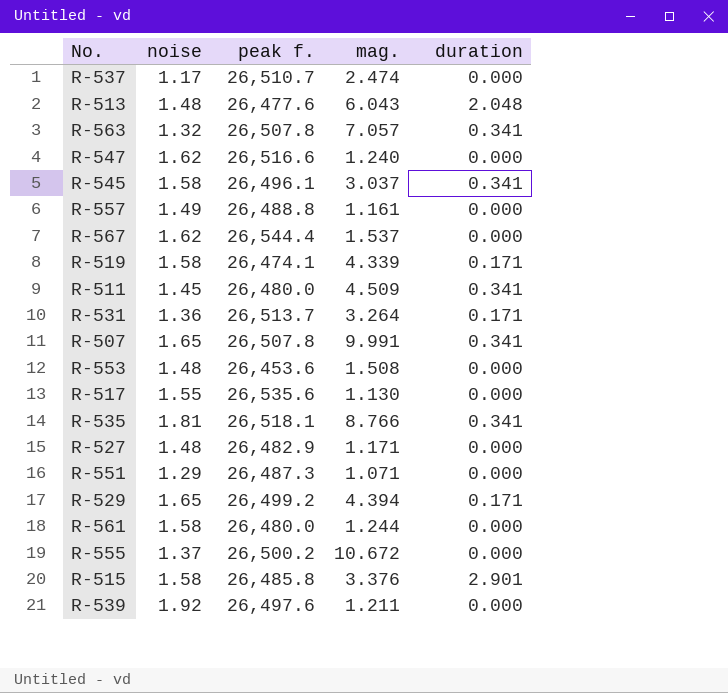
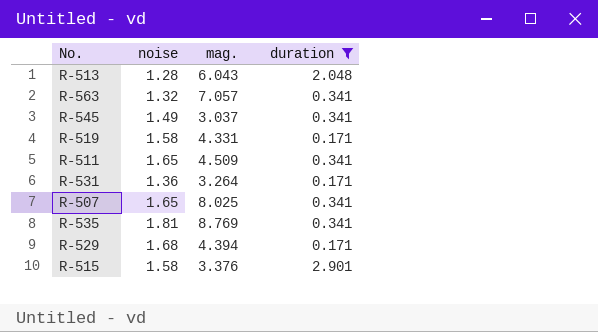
filter: none -> duration != 0.000
column peak f. | position: 3 -> none
R-513 | noise: 1.48 -> 1.28
R-545 | noise: 1.58 -> 1.49
R-519 | mag.: 4.339 -> 4.331
R-511 | noise: 1.45 -> 1.65
R-507 | mag.: 9.991 -> 8.025
R-535 | mag.: 8.766 -> 8.769
R-529 | noise: 1.65 -> 1.68

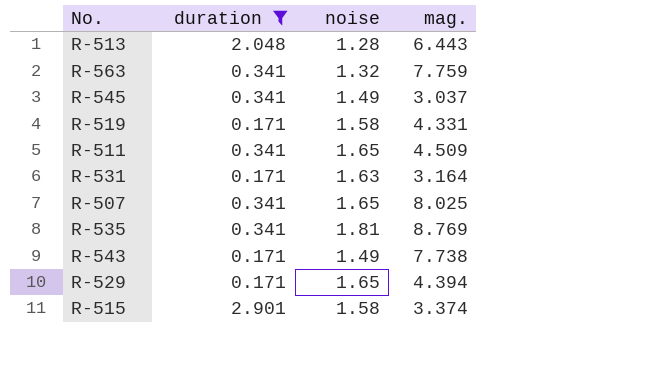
column duration | position: 4 -> 2
R-513 | mag.: 6.043 -> 6.443
R-563 | mag.: 7.057 -> 7.759
R-531 | noise: 1.36 -> 1.63
R-531 | mag.: 3.264 -> 3.164
row R-543: none -> 0.171 | 1.49 | 7.738
R-529 | noise: 1.68 -> 1.65
R-515 | mag.: 3.376 -> 3.374

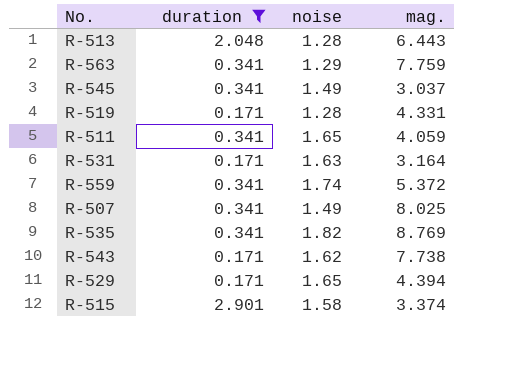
R-563 | noise: 1.32 -> 1.29
R-519 | noise: 1.58 -> 1.28
R-511 | mag.: 4.509 -> 4.059
row R-559: none -> 0.341 | 1.74 | 5.372
R-507 | noise: 1.65 -> 1.49
R-535 | noise: 1.81 -> 1.82
R-543 | noise: 1.49 -> 1.62

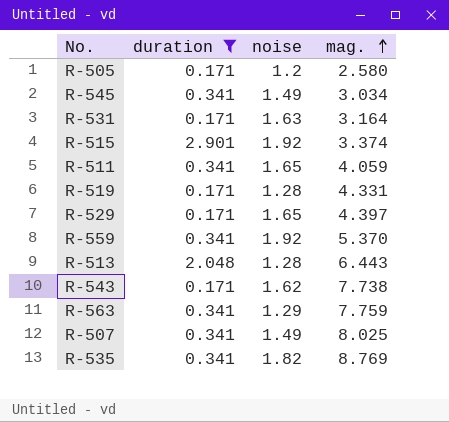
row order: none -> mag. ascending
row R-505: none -> 0.171 | 1.2 | 2.580
R-545 | mag.: 3.037 -> 3.034
R-515 | noise: 1.58 -> 1.92
R-529 | mag.: 4.394 -> 4.397
R-559 | noise: 1.74 -> 1.92
R-559 | mag.: 5.372 -> 5.370

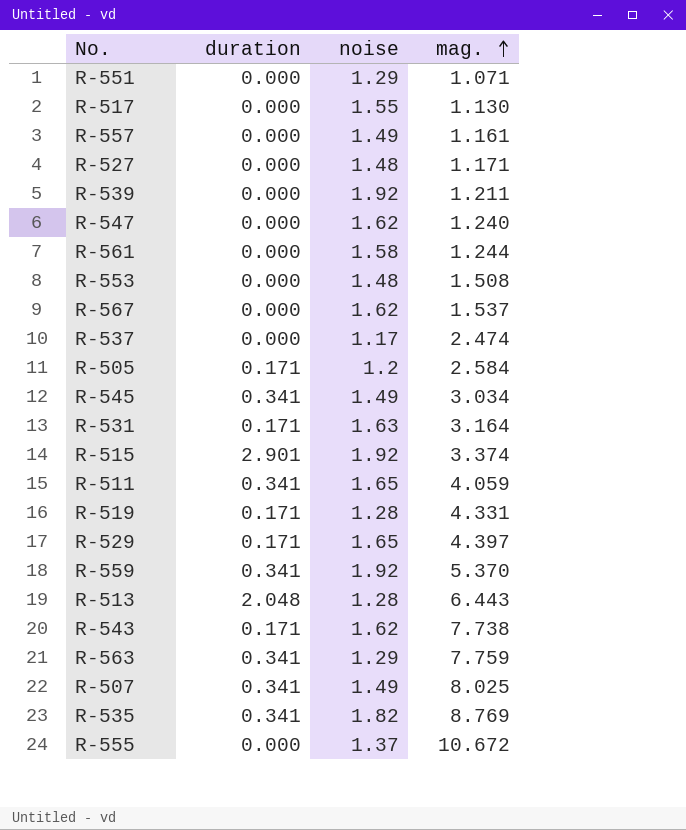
filter: duration != 0.000 -> none
R-505 | mag.: 2.580 -> 2.584

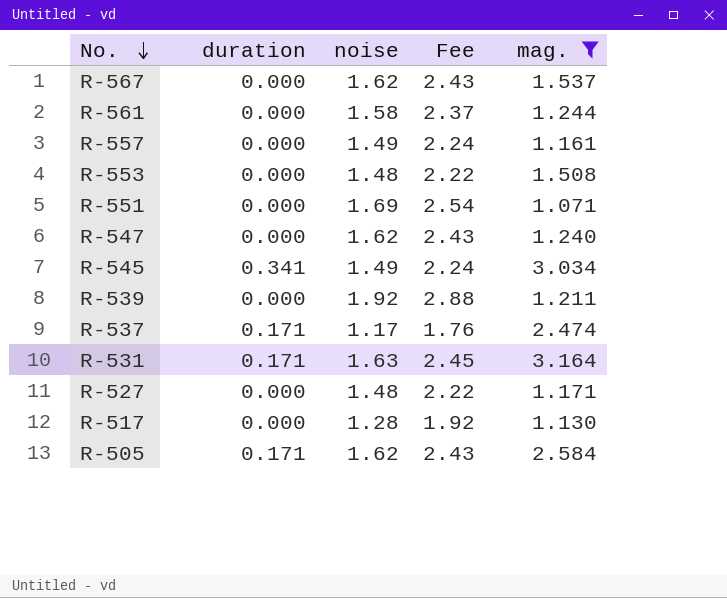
filter: none -> mag. <= 3.164
row order: mag. ascending -> No. descending
column Fee | formula: none -> [noise] * 1.5
R-551 | noise: 1.29 -> 1.69
R-537 | duration: 0.000 -> 0.171
R-517 | noise: 1.55 -> 1.28
R-505 | noise: 1.2 -> 1.62

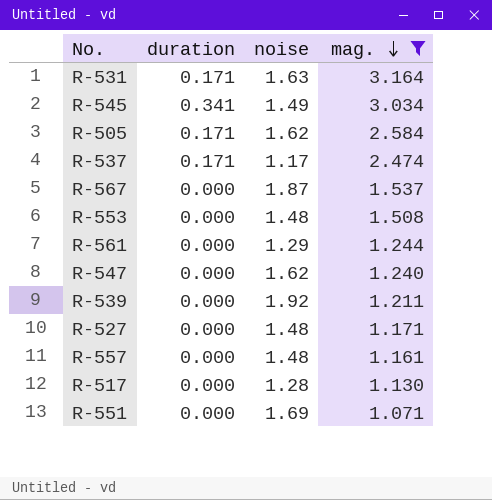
row order: No. descending -> mag. descending
column Fee | formula: [noise] * 1.5 -> none
R-567 | noise: 1.62 -> 1.87
R-561 | noise: 1.58 -> 1.29
R-557 | noise: 1.49 -> 1.48

